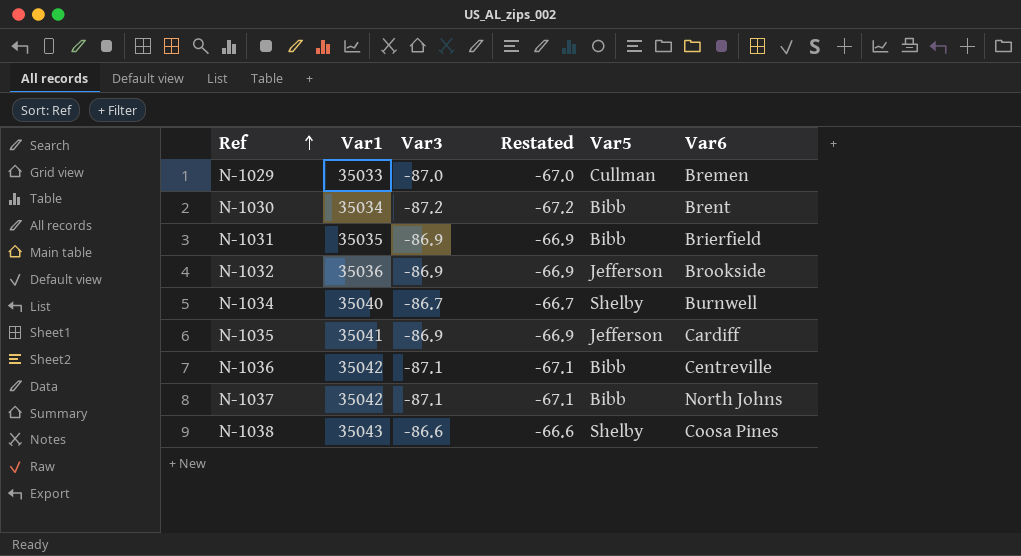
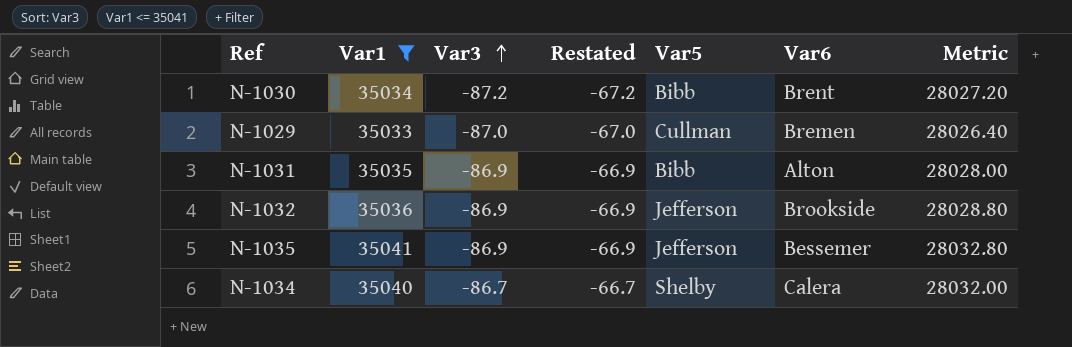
filter: none -> Var1 <= 35041
row order: Ref ascending -> Var3 ascending
column Metric | formula: none -> [Var1] * 0.8
N-1031 | Var6: Brierfield -> Alton
N-1035 | Var6: Cardiff -> Bessemer
N-1034 | Var6: Burnwell -> Calera

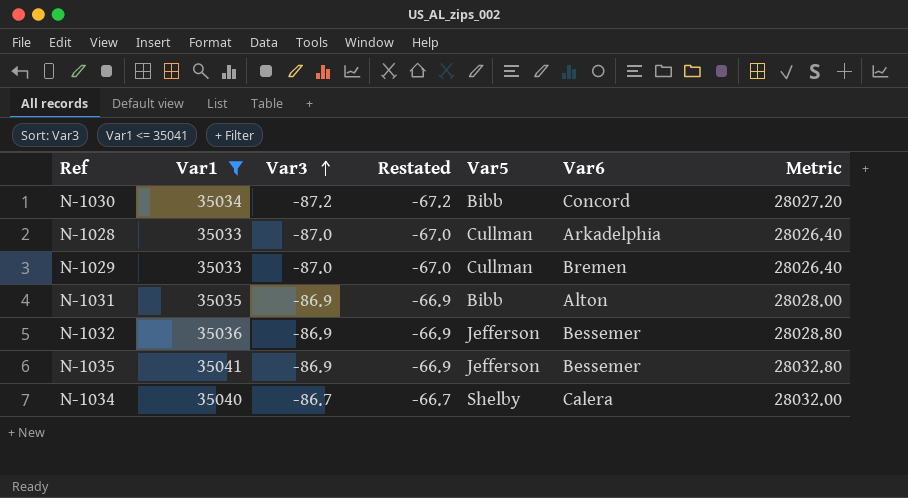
N-1030 | Var6: Brent -> Concord
row N-1028: none -> 35033 | -87.0 | -67.0 | Cullman | Arkadelphia | 28026.40
N-1032 | Var6: Brookside -> Bessemer

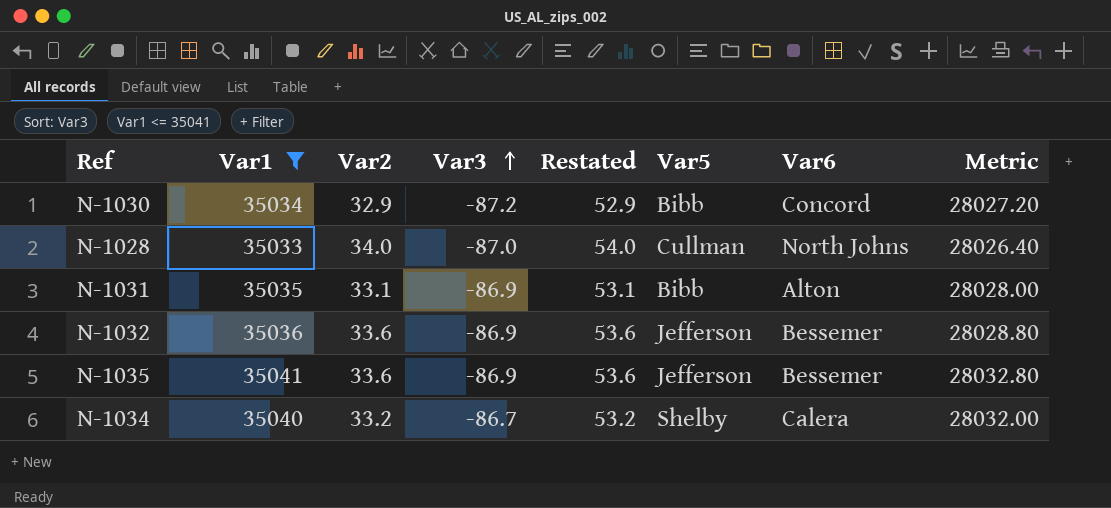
column Var2 | position: none -> 3
column Restated | formula: [Var3] + 20 -> [Var2] + 20
row N-1029: 35033 | -87.0 | -67.0 | Cullman | Bremen | 28026.40 -> none
N-1028 | Var6: Arkadelphia -> North Johns

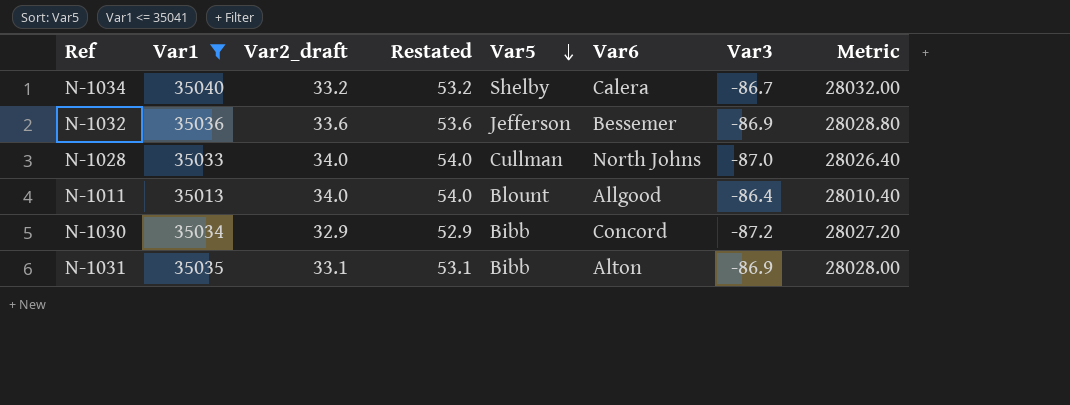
row order: Var3 ascending -> Var5 descending
column name: Var2 -> Var2_draft
column Var3 | position: 4 -> 7
row N-1035: 35041 | 33.6 | -86.9 | 53.6 | Jefferson | Bessemer | 28032.80 -> none
row N-1011: none -> 35013 | 34.0 | 54.0 | Blount | Allgood | -86.4 | 28010.40

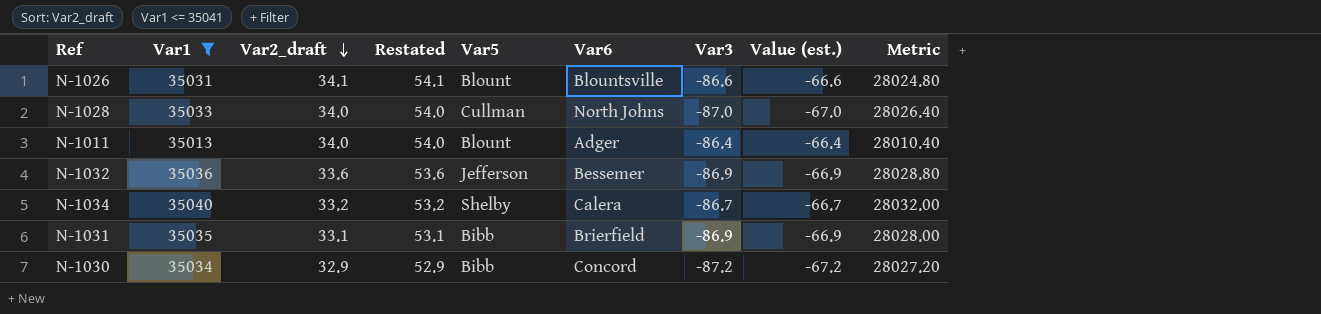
row order: Var5 descending -> Var2_draft descending
column Value (est.) | formula: none -> [Var3] + 20
row N-1026: none -> 35031 | 34.1 | 54.1 | Blount | Blountsville | -86.6 | -66.6 | 28024.80
N-1011 | Var6: Allgood -> Adger
N-1031 | Var6: Alton -> Brierfield

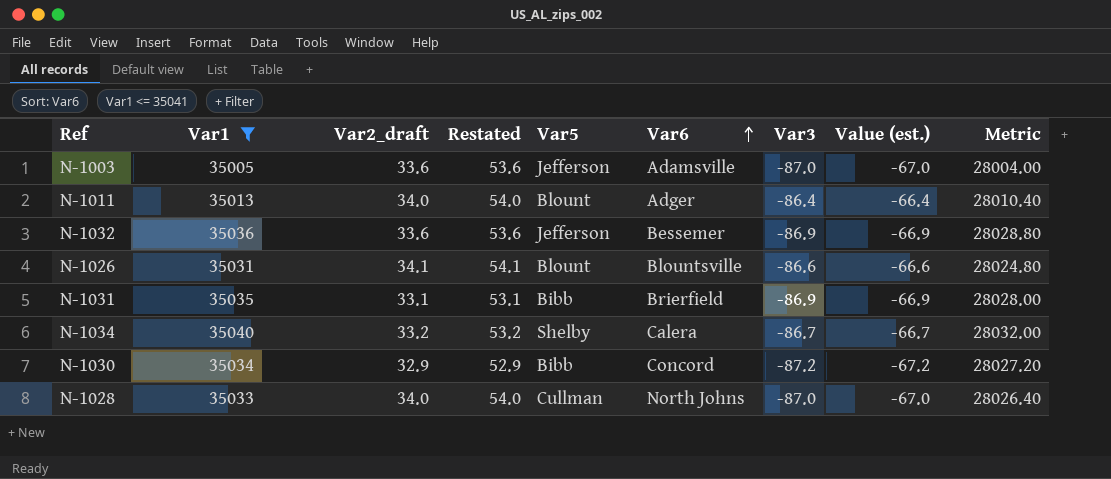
row order: Var2_draft descending -> Var6 ascending
row N-1003: none -> 35005 | 33.6 | 53.6 | Jefferson | Adamsville | -87.0 | -67.0 | 28004.00

